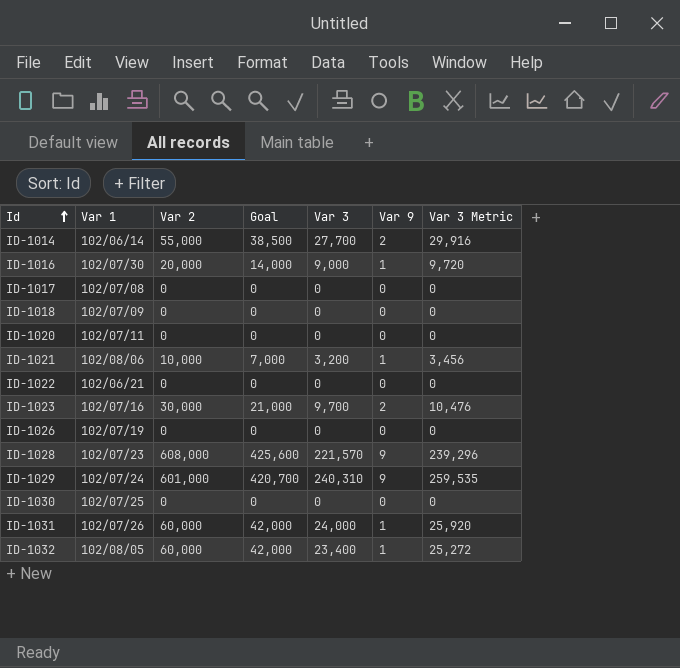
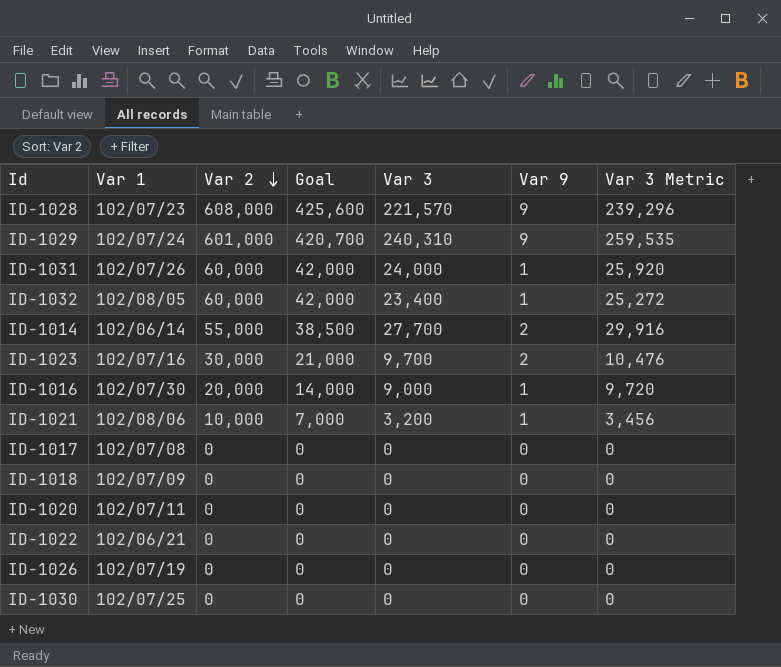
row order: Id ascending -> Var 2 descending

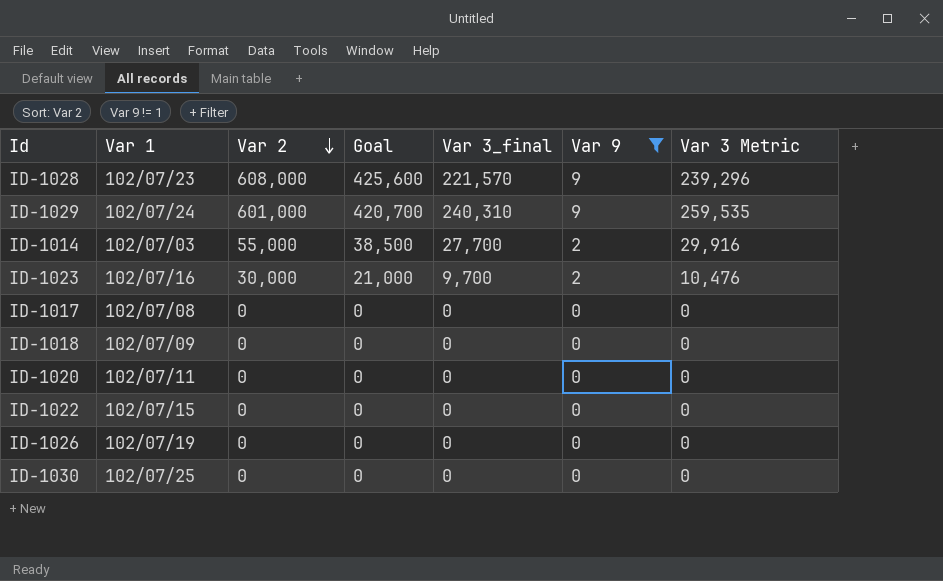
filter: none -> Var 9 != 1
column name: Var 3 -> Var 3_final
ID-1014 | Var 1: 102/06/14 -> 102/07/03
ID-1022 | Var 1: 102/06/21 -> 102/07/15

